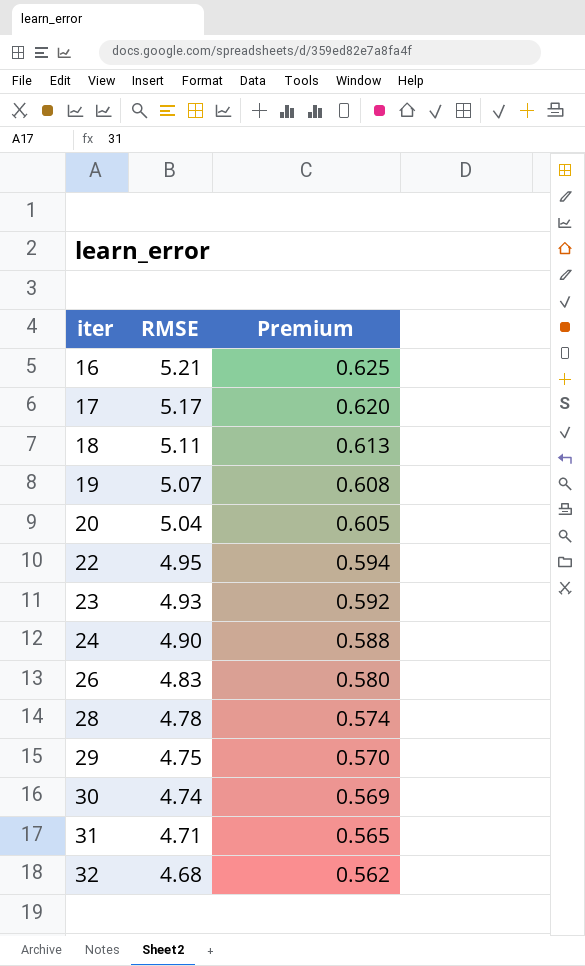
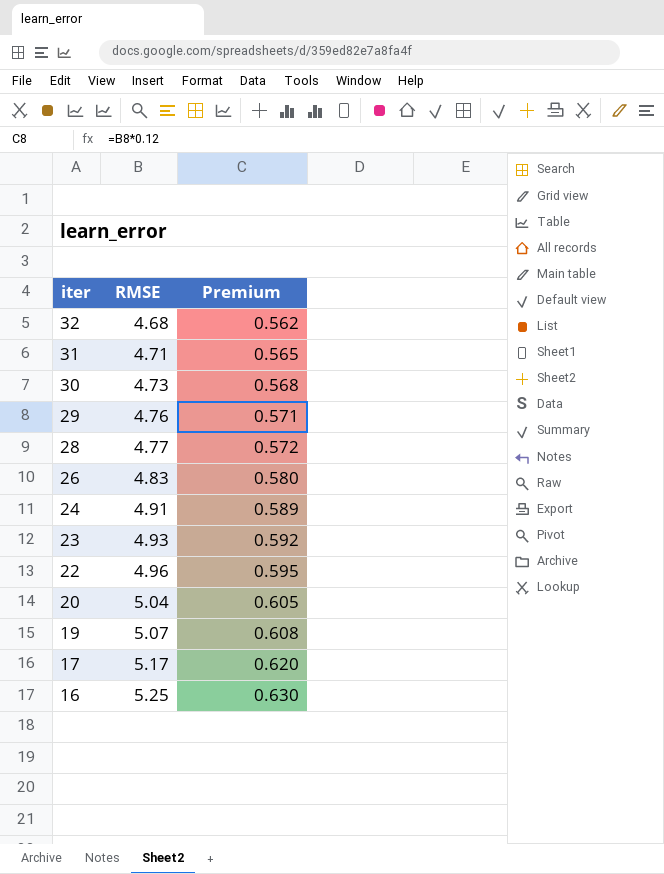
row order: iter ascending -> iter descending
row 18: 5.11 | 0.613 -> none
30 | RMSE: 4.74 -> 4.73
30 | Premium: 0.569 -> 0.568
29 | RMSE: 4.75 -> 4.76
29 | Premium: 0.570 -> 0.571
28 | RMSE: 4.78 -> 4.77
28 | Premium: 0.574 -> 0.572
24 | RMSE: 4.90 -> 4.91
24 | Premium: 0.588 -> 0.589
22 | RMSE: 4.95 -> 4.96
22 | Premium: 0.594 -> 0.595
16 | RMSE: 5.21 -> 5.25
16 | Premium: 0.625 -> 0.630

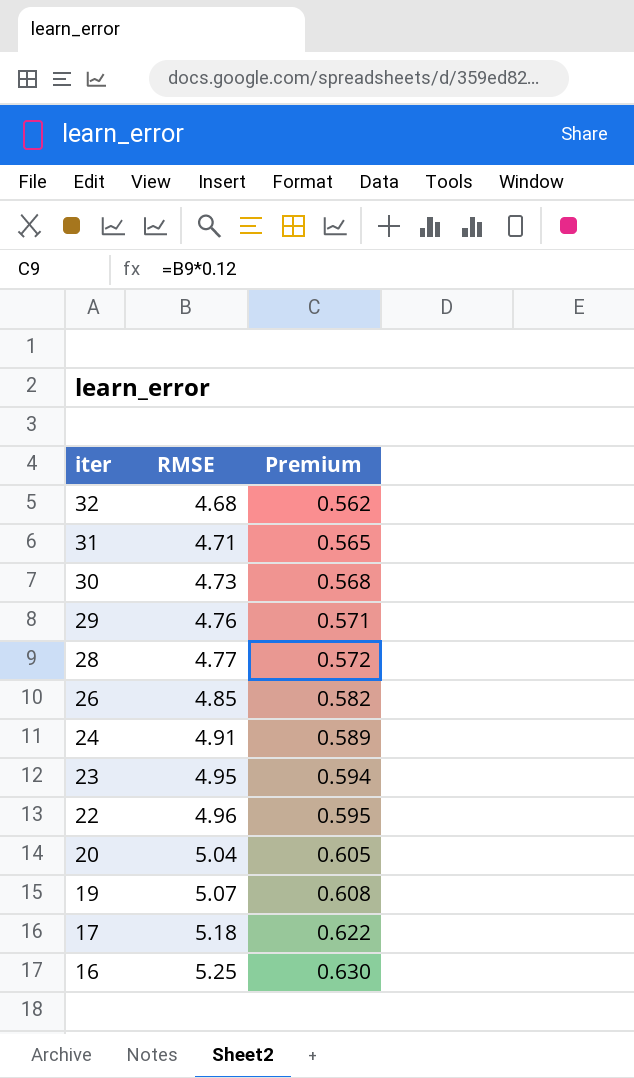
26 | RMSE: 4.83 -> 4.85
26 | Premium: 0.580 -> 0.582
23 | RMSE: 4.93 -> 4.95
23 | Premium: 0.592 -> 0.594
17 | RMSE: 5.17 -> 5.18
17 | Premium: 0.620 -> 0.622

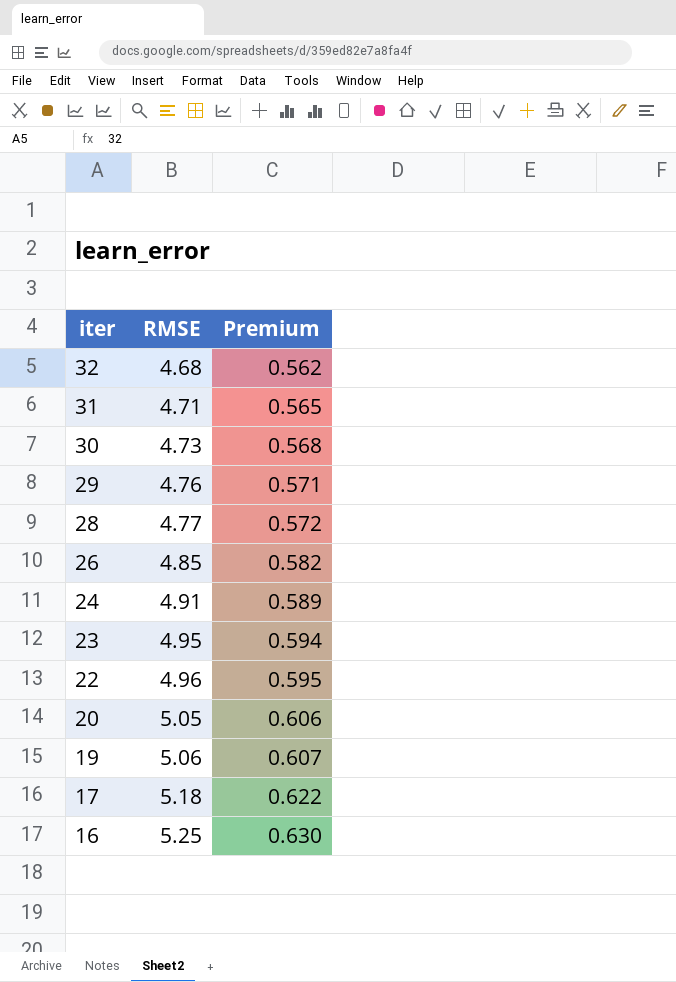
20 | RMSE: 5.04 -> 5.05
20 | Premium: 0.605 -> 0.606
19 | RMSE: 5.07 -> 5.06
19 | Premium: 0.608 -> 0.607

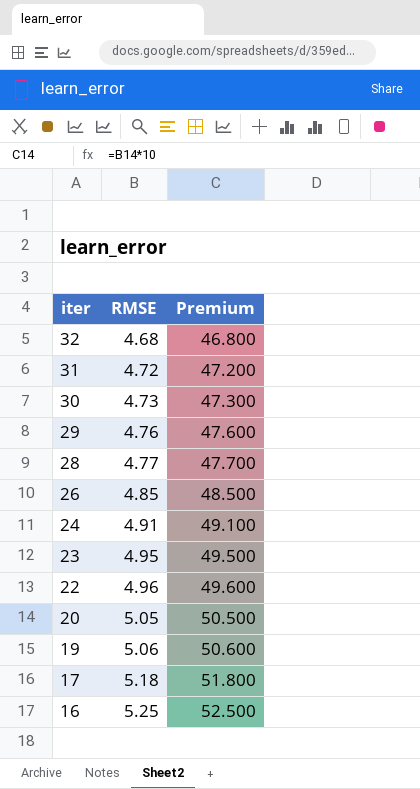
column Premium | formula: [RMSE] * 0.12 -> [RMSE] * 10
31 | RMSE: 4.71 -> 4.72

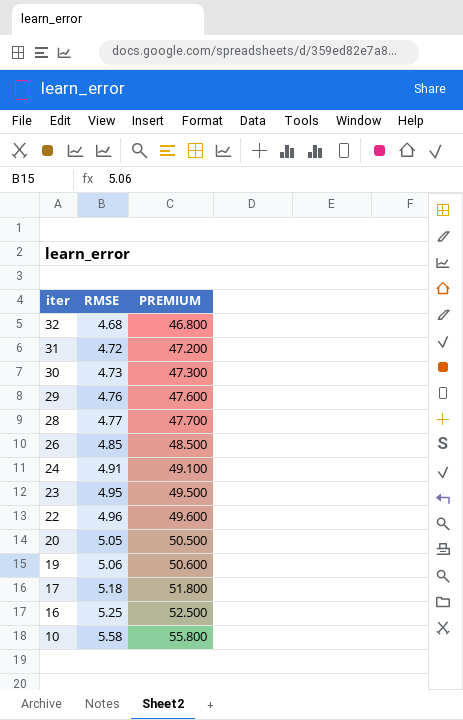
column name: Premium -> PREMIUM
row 10: none -> 5.58 | 55.800

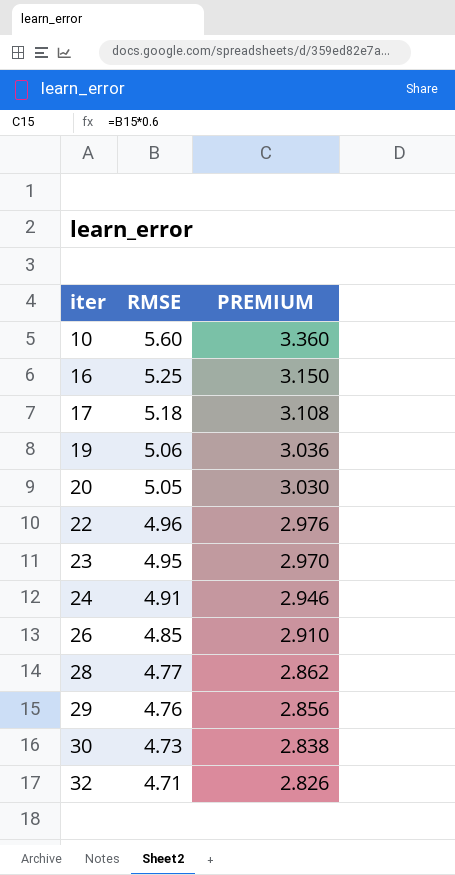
row order: iter descending -> iter ascending
column PREMIUM | formula: [RMSE] * 10 -> [RMSE] * 0.6
row 31: 4.72 | 47.200 -> none
10 | RMSE: 5.58 -> 5.60
32 | RMSE: 4.68 -> 4.71

